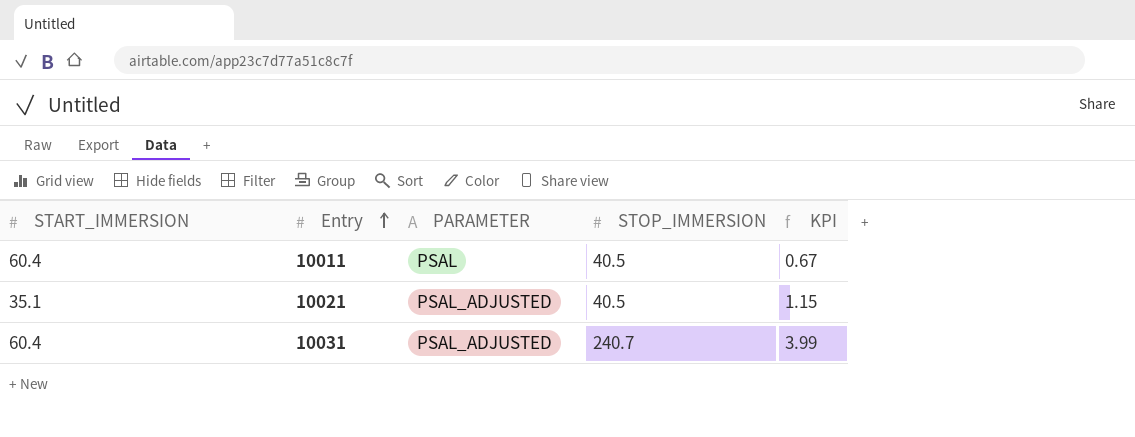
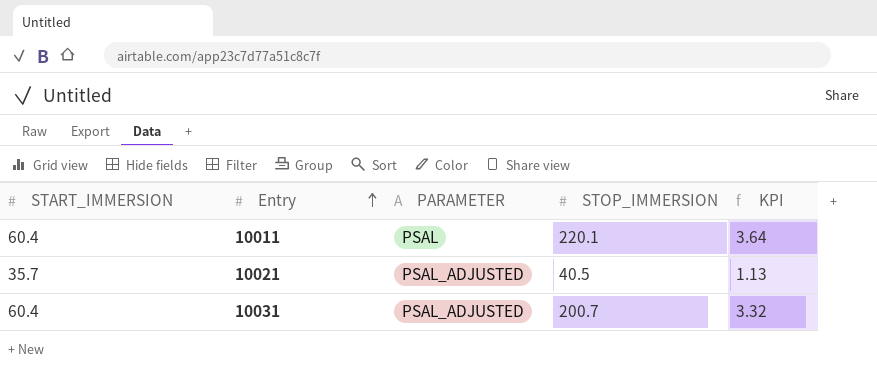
10011 | STOP_IMMERSION: 40.5 -> 220.1
10011 | KPI: 0.67 -> 3.64
10021 | START_IMMERSION: 35.1 -> 35.7
10021 | KPI: 1.15 -> 1.13
10031 | STOP_IMMERSION: 240.7 -> 200.7
10031 | KPI: 3.99 -> 3.32

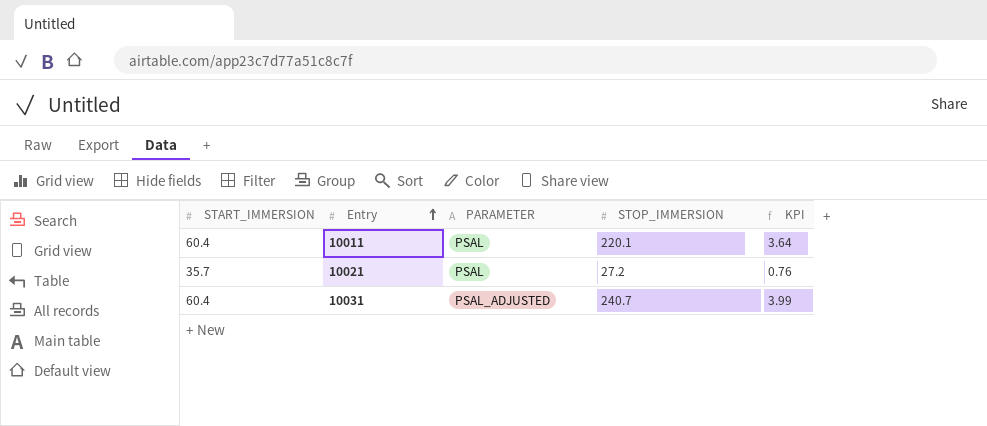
10021 | PARAMETER: PSAL_ADJUSTED -> PSAL
10021 | STOP_IMMERSION: 40.5 -> 27.2
10021 | KPI: 1.13 -> 0.76
10031 | STOP_IMMERSION: 200.7 -> 240.7
10031 | KPI: 3.32 -> 3.99

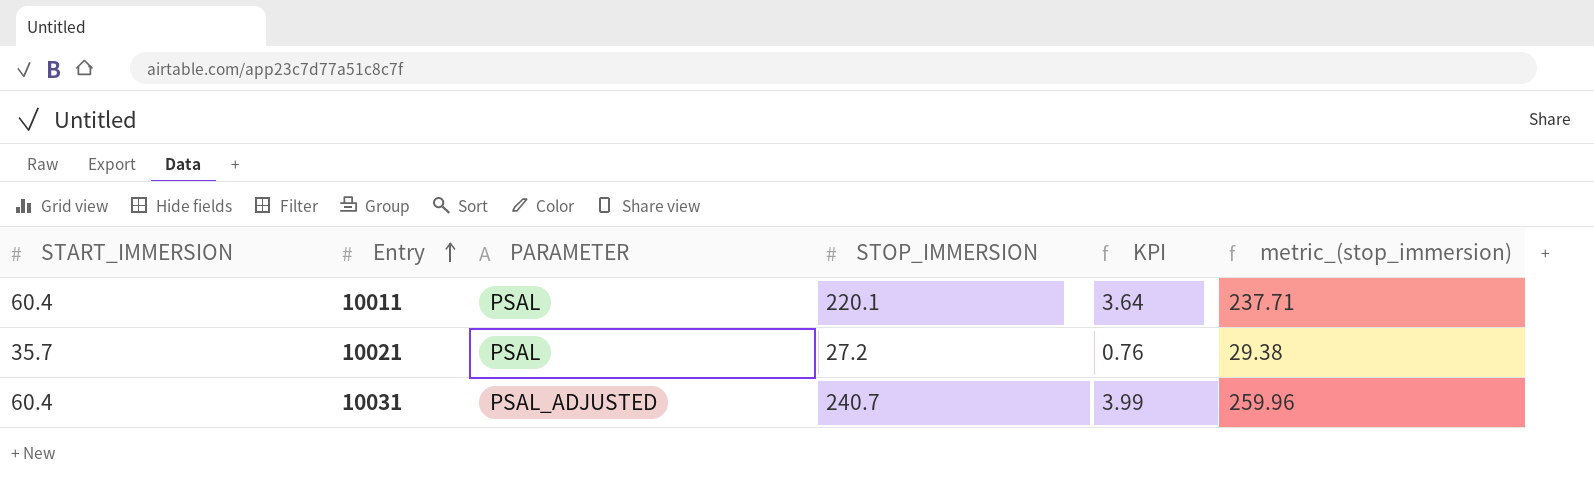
column metric_(stop_immersion) | formula: none -> [STOP_IMMERSION] * 1.08

